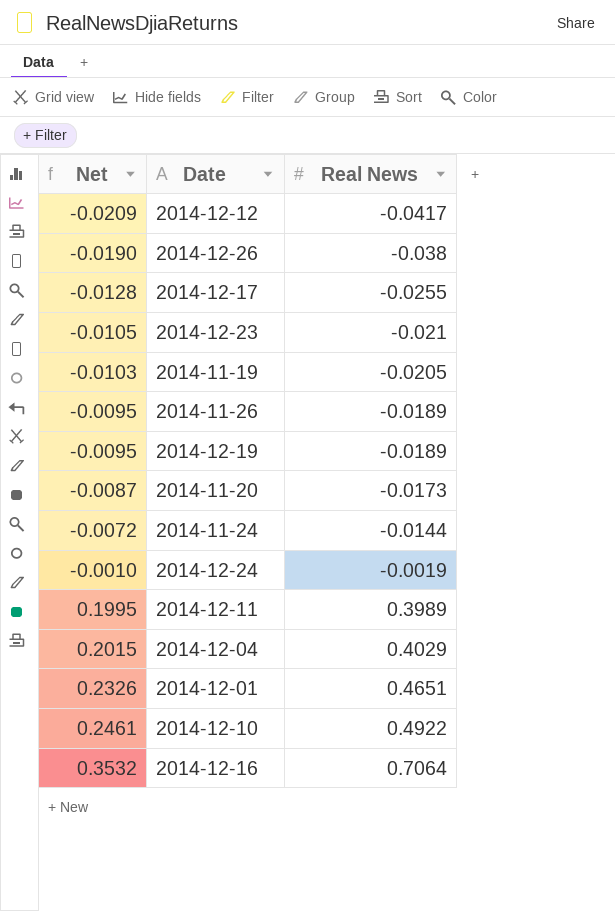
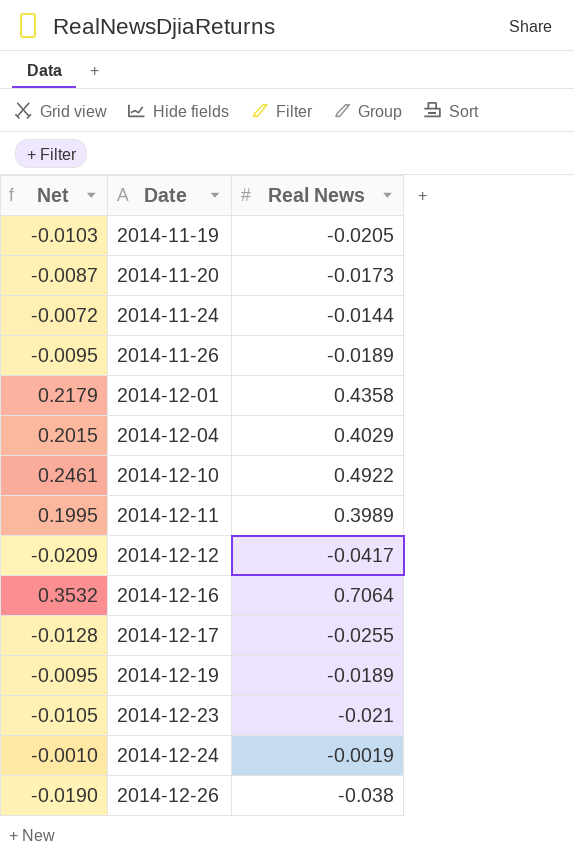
row order: Net ascending -> Date ascending
2014-12-01 | Net: 0.2326 -> 0.2179
2014-12-01 | Real News: 0.4651 -> 0.4358

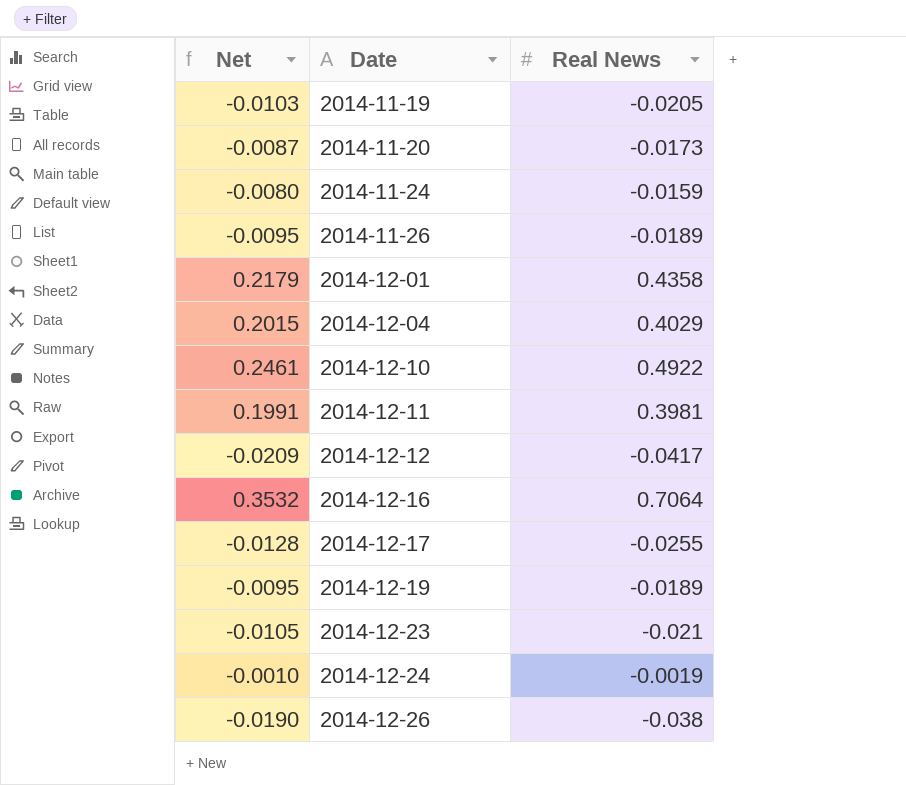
2014-11-24 | Net: -0.0072 -> -0.0080
2014-11-24 | Real News: -0.0144 -> -0.0159
2014-12-11 | Net: 0.1995 -> 0.1991
2014-12-11 | Real News: 0.3989 -> 0.3981

